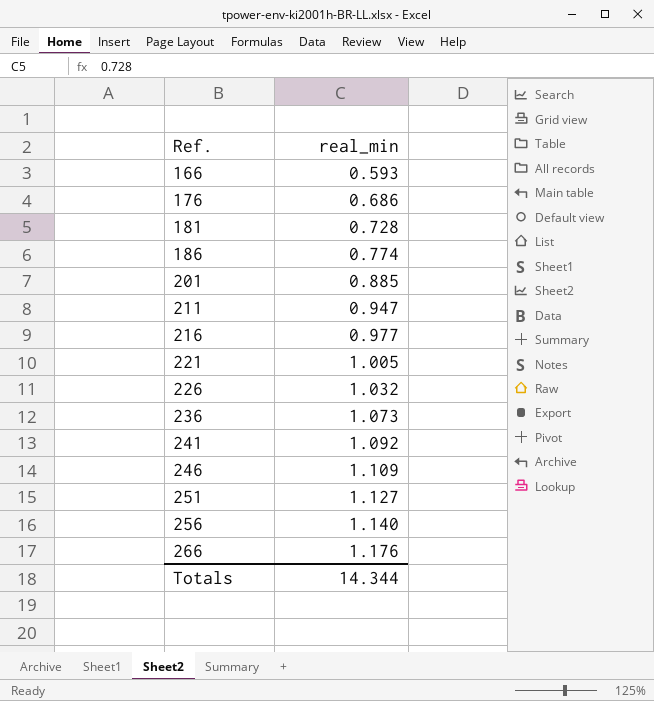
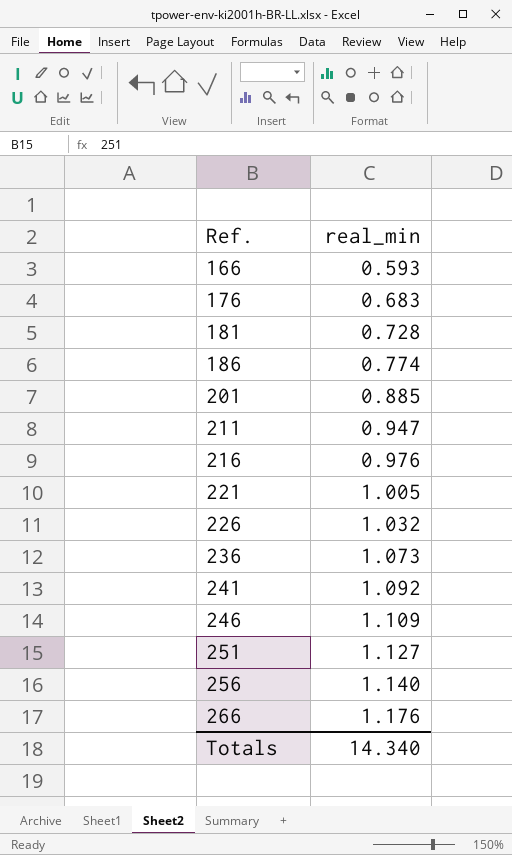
176 | real_min: 0.686 -> 0.683
216 | real_min: 0.977 -> 0.976
Totals | real_min: 14.344 -> 14.340

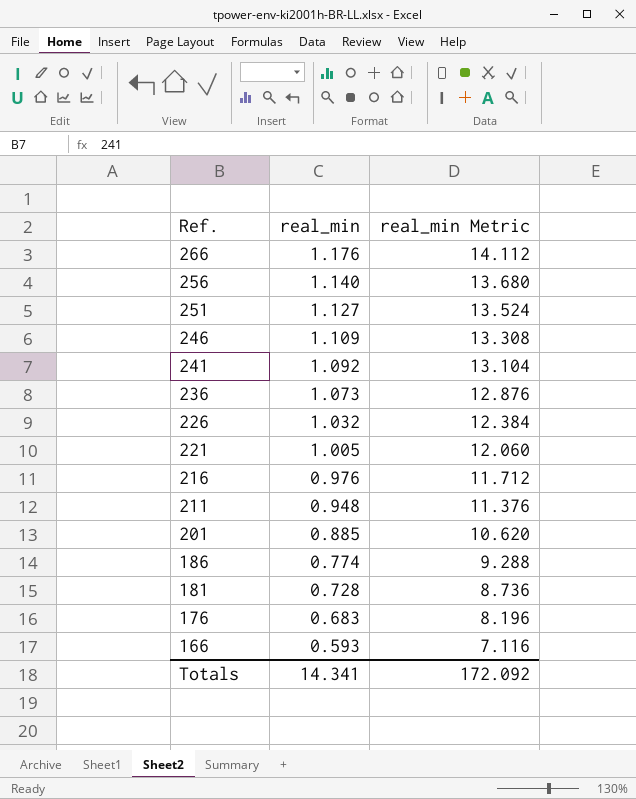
row order: Ref. ascending -> Ref. descending
column real_min Metric | formula: none -> [real_min] * 12
211 | real_min: 0.947 -> 0.948
Totals | real_min: 14.340 -> 14.341

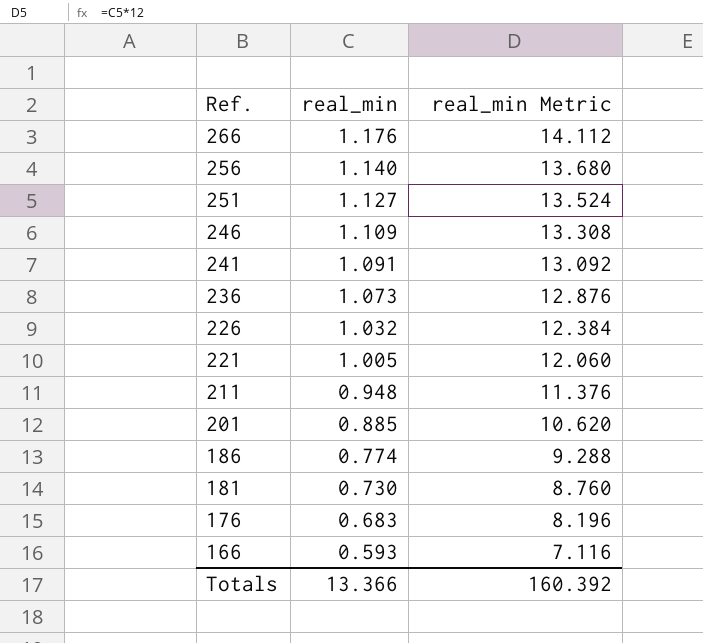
row 216: 0.976 | 11.712 -> none
241 | real_min: 1.092 -> 1.091
241 | real_min Metric: 13.104 -> 13.092
181 | real_min: 0.728 -> 0.730
181 | real_min Metric: 8.736 -> 8.760
Totals | real_min: 14.341 -> 13.366
Totals | real_min Metric: 172.092 -> 160.392

